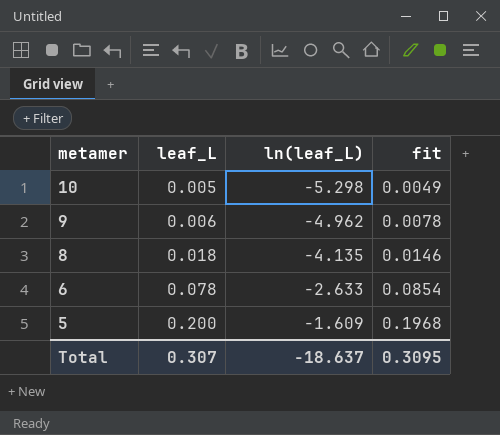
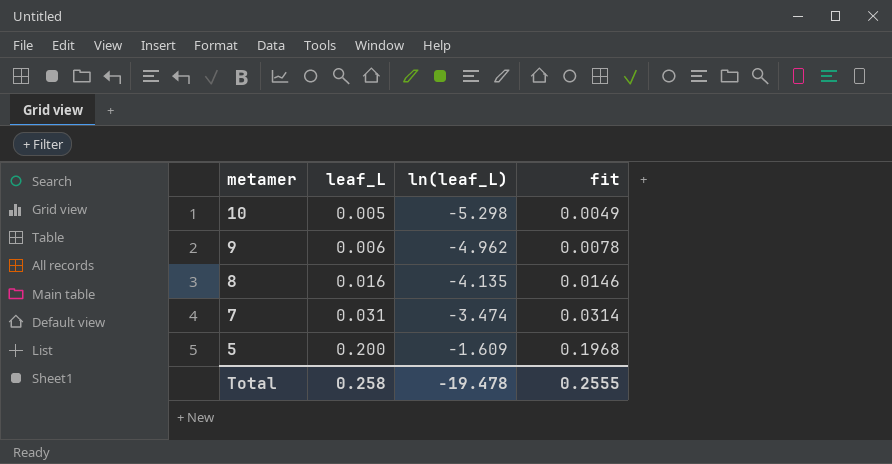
row 6: 0.078 | -2.633 | 0.0854 -> none
8 | leaf_L: 0.018 -> 0.016
row 7: none -> 0.031 | -3.474 | 0.0314
Total | leaf_L: 0.307 -> 0.258
Total | ln(leaf_L): -18.637 -> -19.478
Total | fit: 0.3095 -> 0.2555

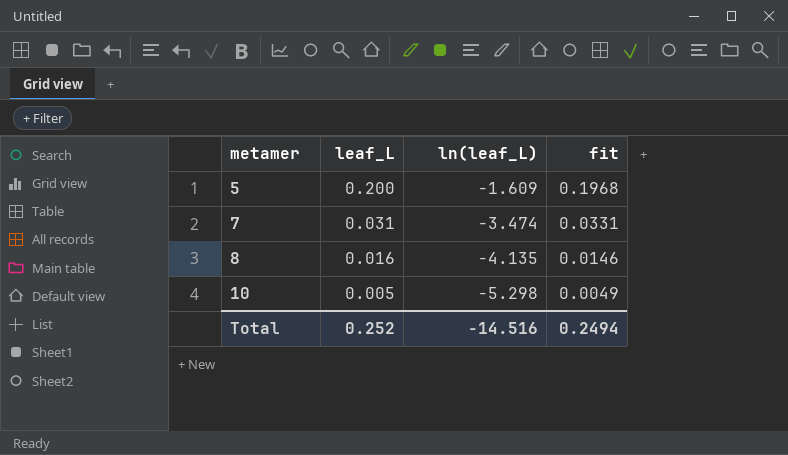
row order: metamer descending -> metamer ascending
row 9: 0.006 | -4.962 | 0.0078 -> none
7 | fit: 0.0314 -> 0.0331
Total | leaf_L: 0.258 -> 0.252
Total | ln(leaf_L): -19.478 -> -14.516
Total | fit: 0.2555 -> 0.2494

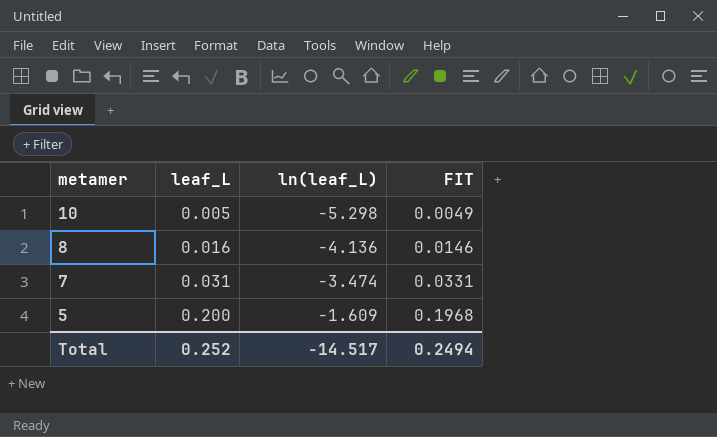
row order: metamer ascending -> metamer descending
column name: fit -> FIT
8 | ln(leaf_L): -4.135 -> -4.136
Total | ln(leaf_L): -14.516 -> -14.517

